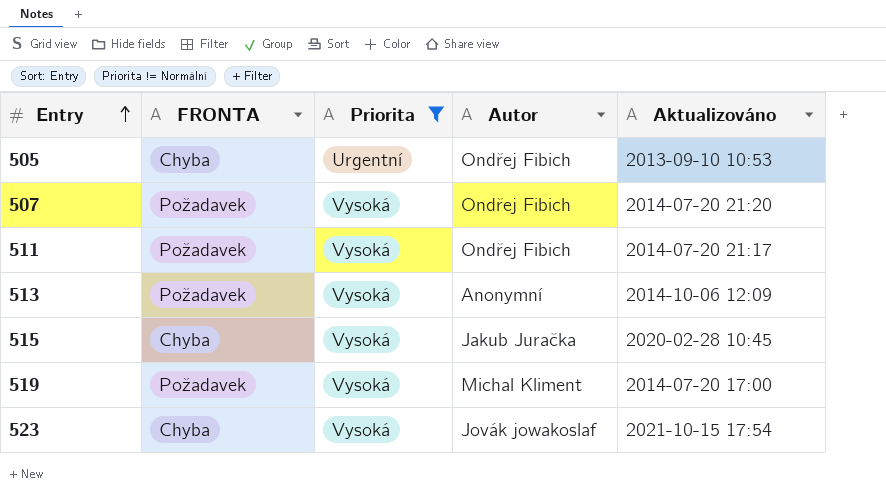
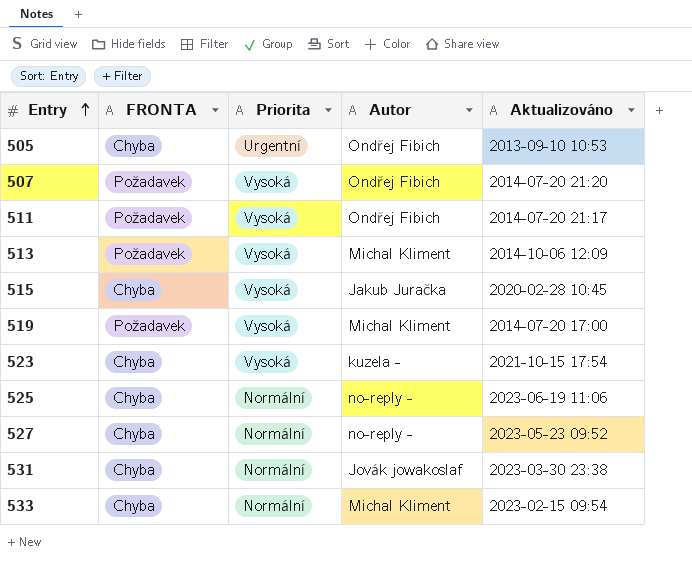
filter: Priorita != Normální -> none
513 | Autor: Anonymní -> Michal Kliment
523 | Autor: Jovák jowakoslaf -> kuzela -

